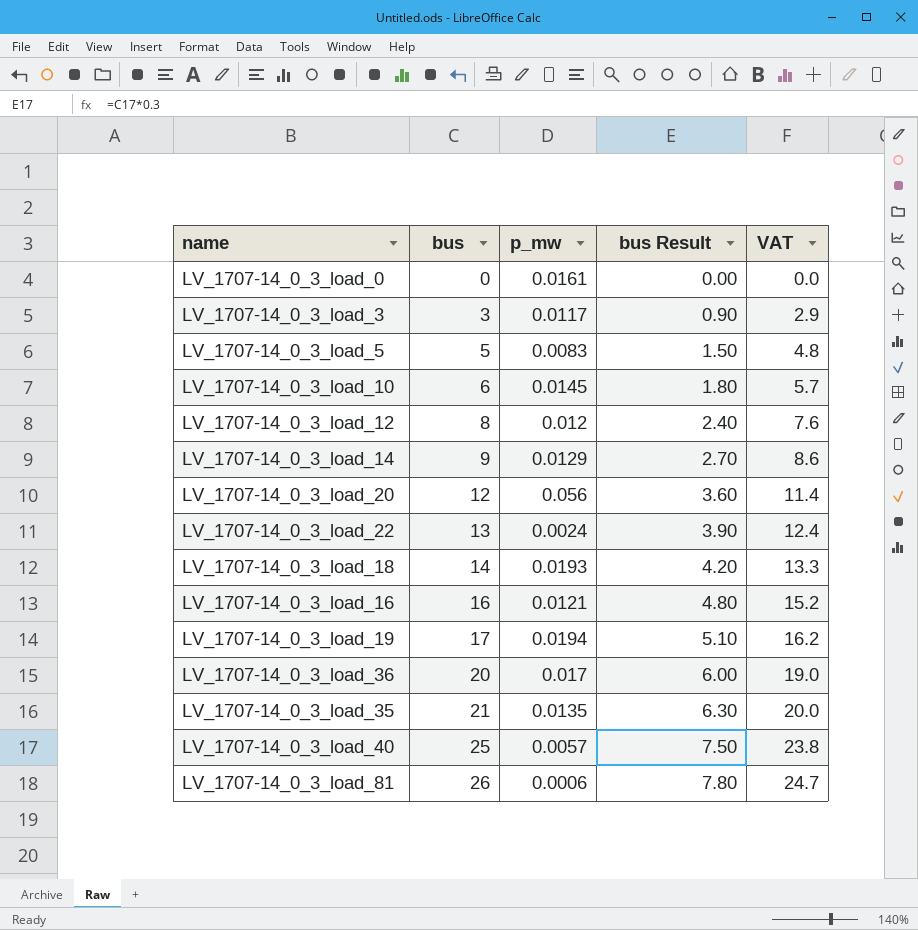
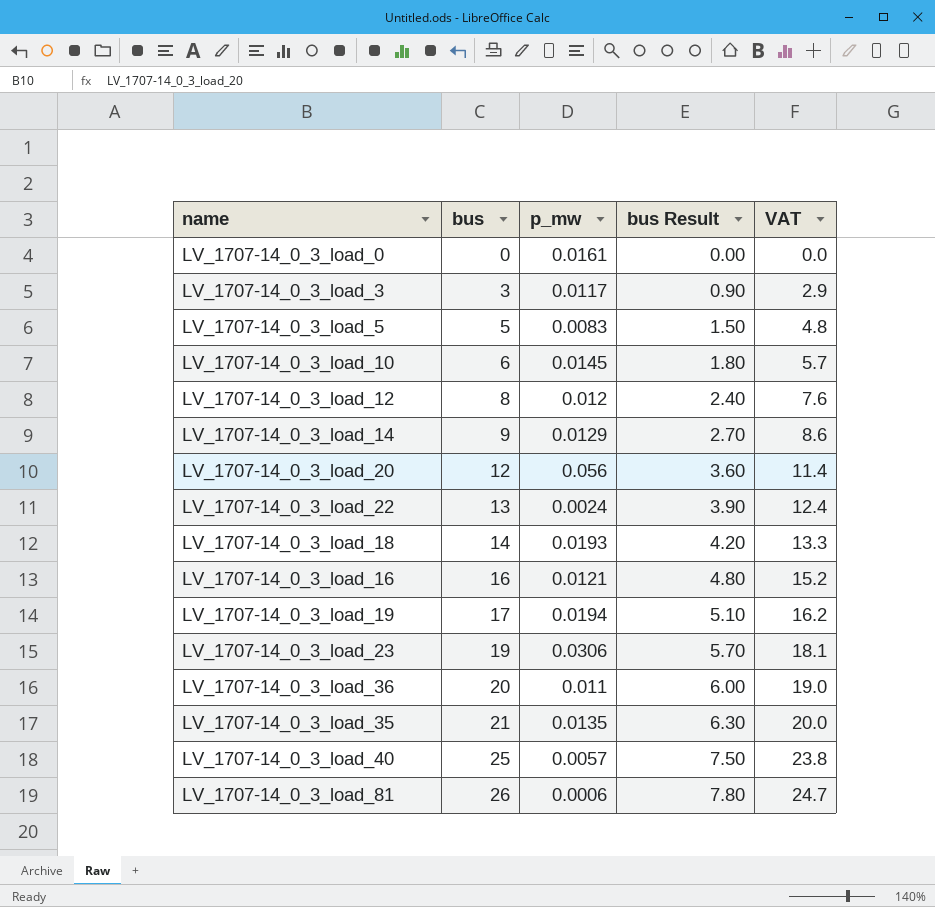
row LV_1707-14_0_3_load_23: none -> 19 | 0.0306 | 5.70 | 18.1
LV_1707-14_0_3_load_36 | p_mw: 0.017 -> 0.011

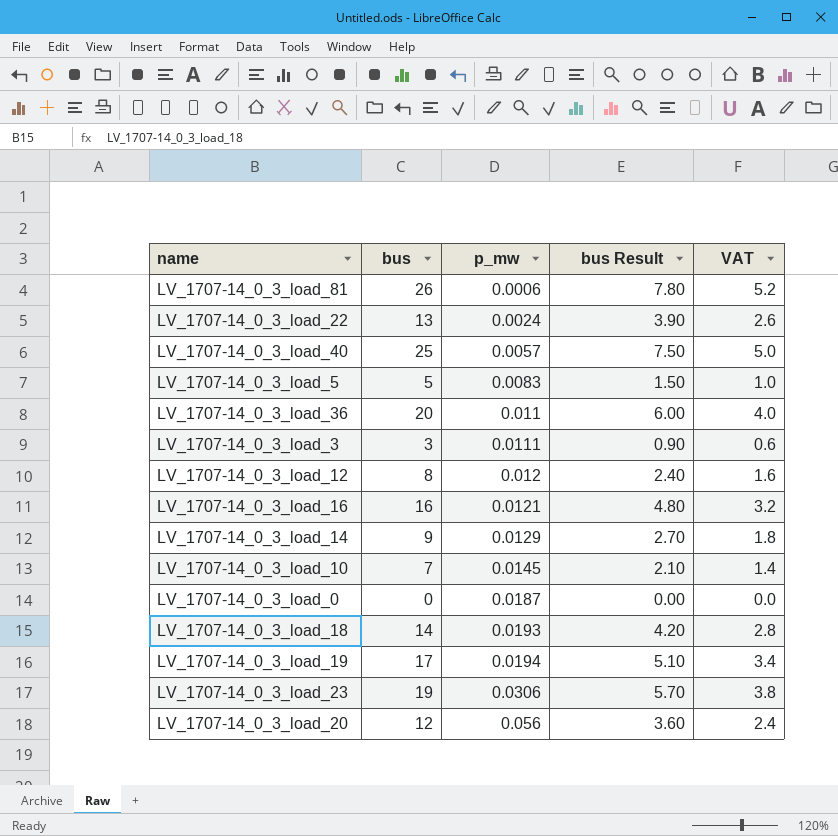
row order: bus ascending -> p_mw ascending
column VAT | formula: [bus] * 0.95 -> [bus] * 0.2
row LV_1707-14_0_3_load_35: 21 | 0.0135 | 6.30 | 20.0 -> none
LV_1707-14_0_3_load_3 | p_mw: 0.0117 -> 0.0111
LV_1707-14_0_3_load_10 | bus: 6 -> 7
LV_1707-14_0_3_load_10 | bus Result: 1.80 -> 2.10
LV_1707-14_0_3_load_0 | p_mw: 0.0161 -> 0.0187

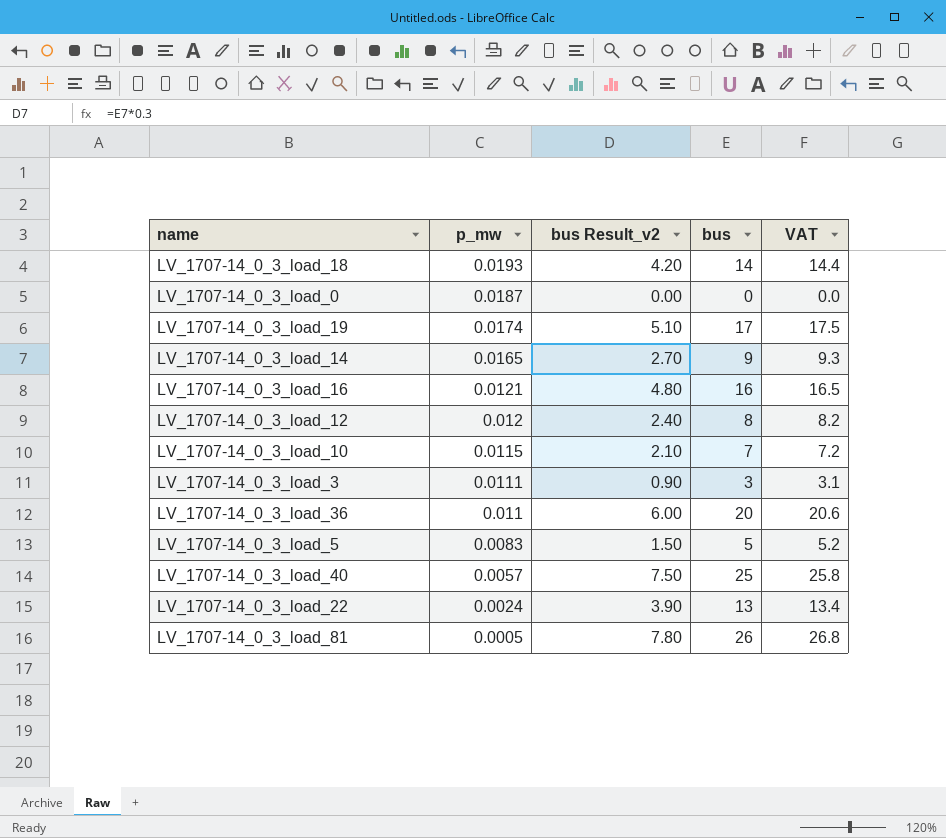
row order: p_mw ascending -> p_mw descending
column name: bus Result -> bus Result_v2
column bus | position: 2 -> 4
column VAT | formula: [bus] * 0.2 -> [bus] * 1.03
row LV_1707-14_0_3_load_23: 19 | 0.0306 | 5.70 | 3.8 -> none
row LV_1707-14_0_3_load_20: 12 | 0.056 | 3.60 | 2.4 -> none
LV_1707-14_0_3_load_19 | p_mw: 0.0194 -> 0.0174
LV_1707-14_0_3_load_14 | p_mw: 0.0129 -> 0.0165
LV_1707-14_0_3_load_10 | p_mw: 0.0145 -> 0.0115
LV_1707-14_0_3_load_81 | p_mw: 0.0006 -> 0.0005

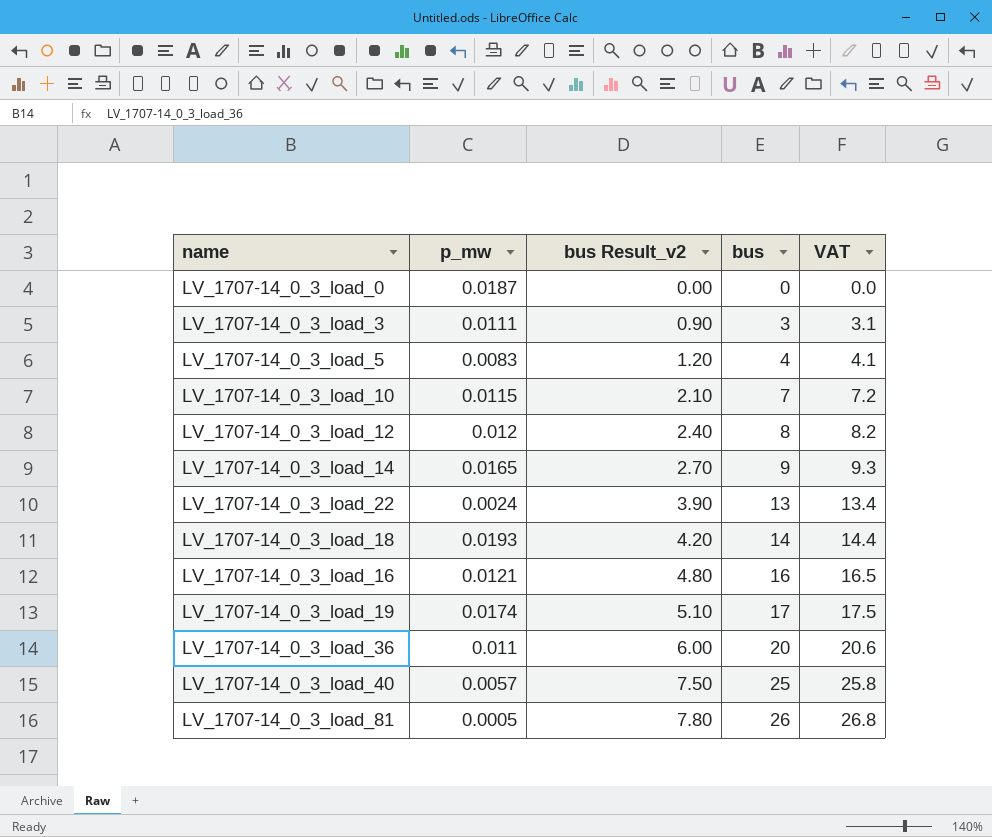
row order: p_mw descending -> bus Result_v2 ascending
LV_1707-14_0_3_load_5 | bus Result_v2: 1.50 -> 1.20
LV_1707-14_0_3_load_5 | bus: 5 -> 4
LV_1707-14_0_3_load_5 | VAT: 5.2 -> 4.1

